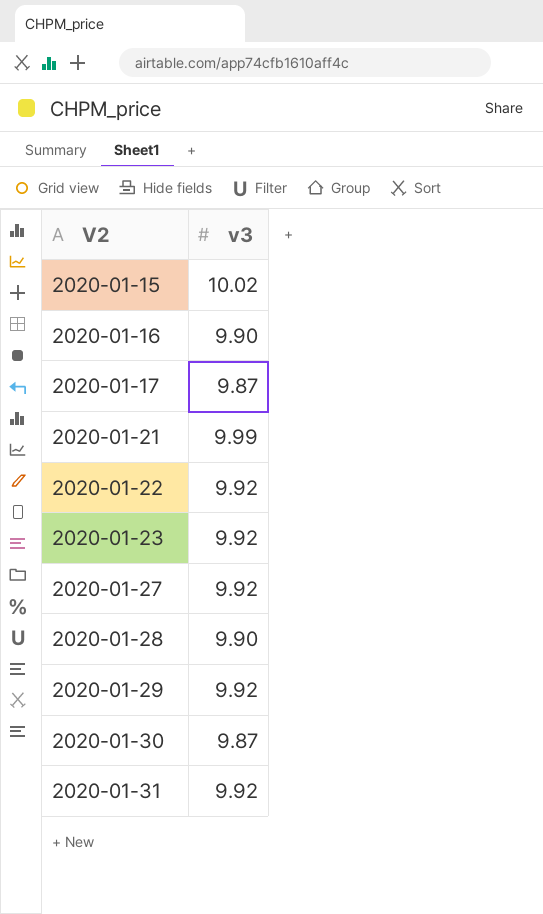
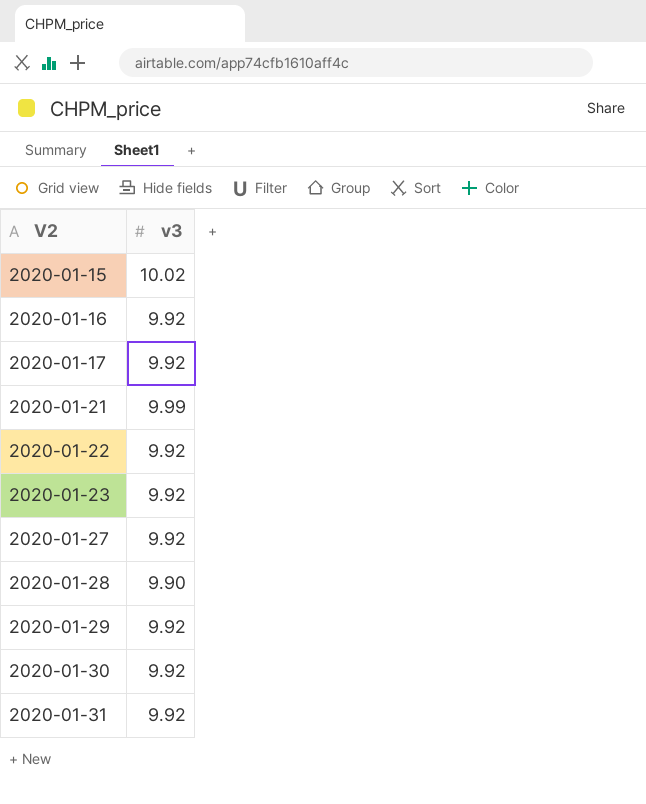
2020-01-16 | v3: 9.90 -> 9.92
2020-01-17 | v3: 9.87 -> 9.92
2020-01-30 | v3: 9.87 -> 9.92

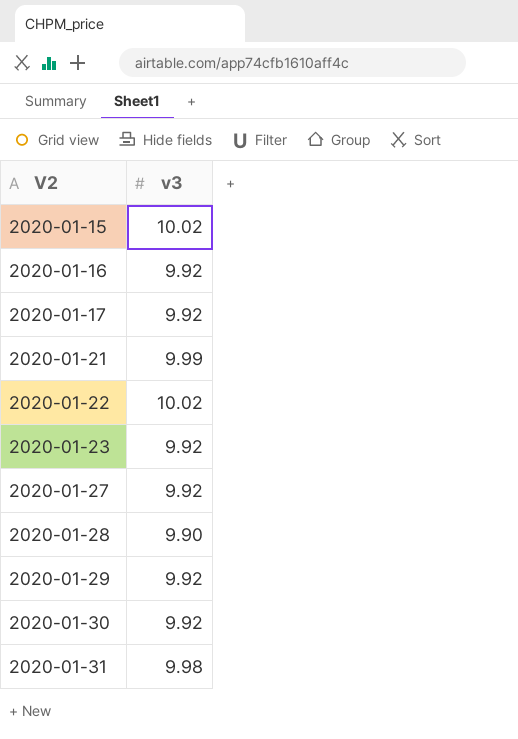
2020-01-22 | v3: 9.92 -> 10.02
2020-01-31 | v3: 9.92 -> 9.98

